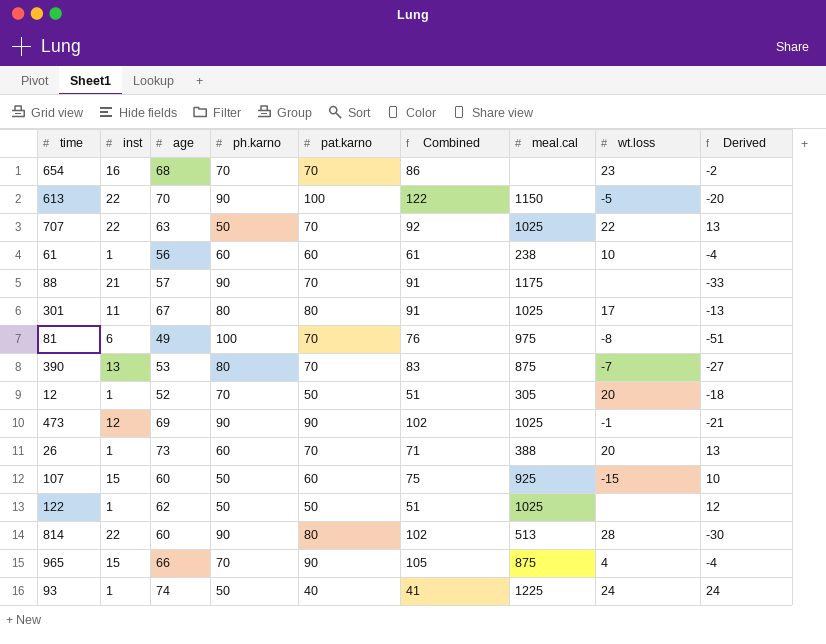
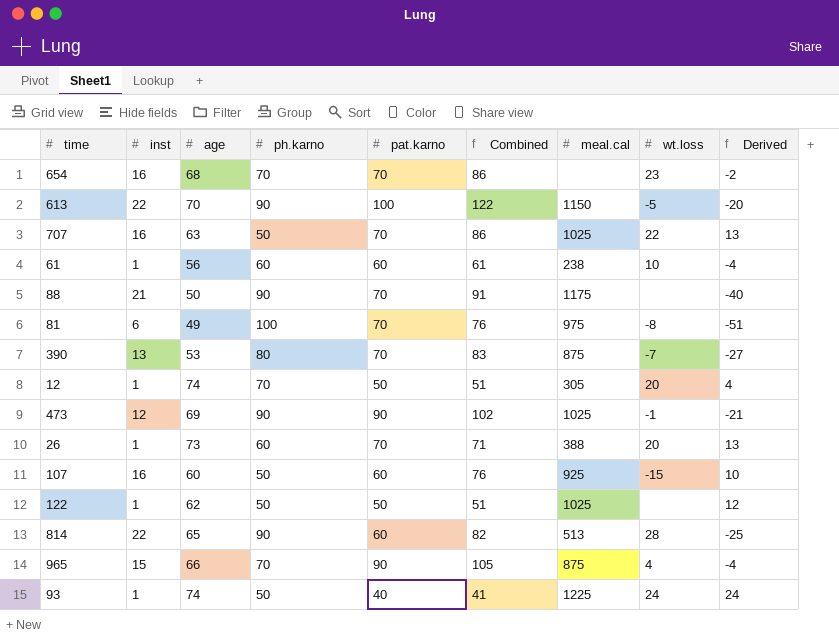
row 301: 11 | 67 | 80 | 80 | 91 | 1025 | 17 | -13 -> none
707 | inst: 22 -> 16
707 | Combined: 92 -> 86
88 | age: 57 -> 50
88 | Derived: -33 -> -40
12 | age: 52 -> 74
12 | Derived: -18 -> 4
107 | inst: 15 -> 16
107 | Combined: 75 -> 76
814 | age: 60 -> 65
814 | pat.karno: 80 -> 60
814 | Combined: 102 -> 82
814 | Derived: -30 -> -25

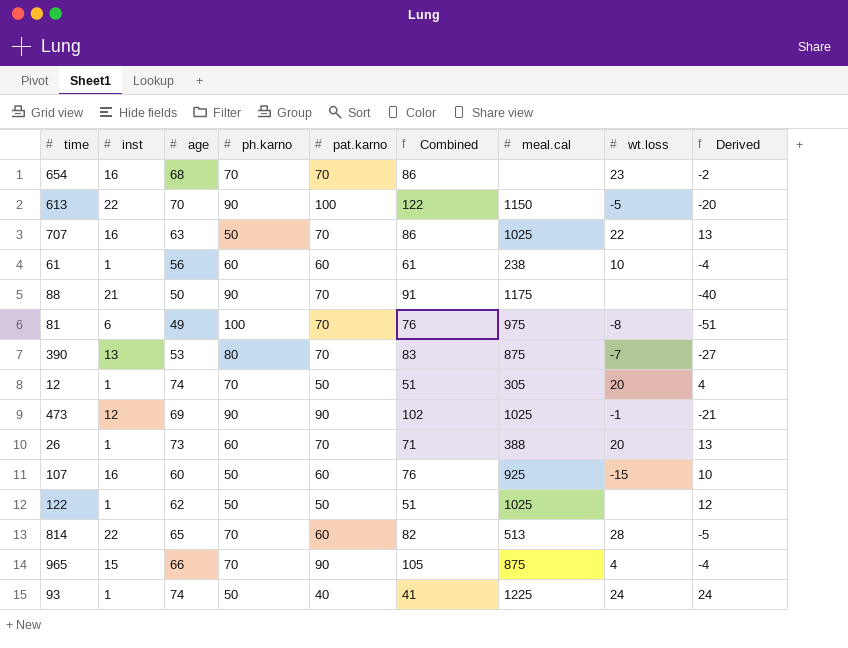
814 | ph.karno: 90 -> 70
814 | Derived: -25 -> -5

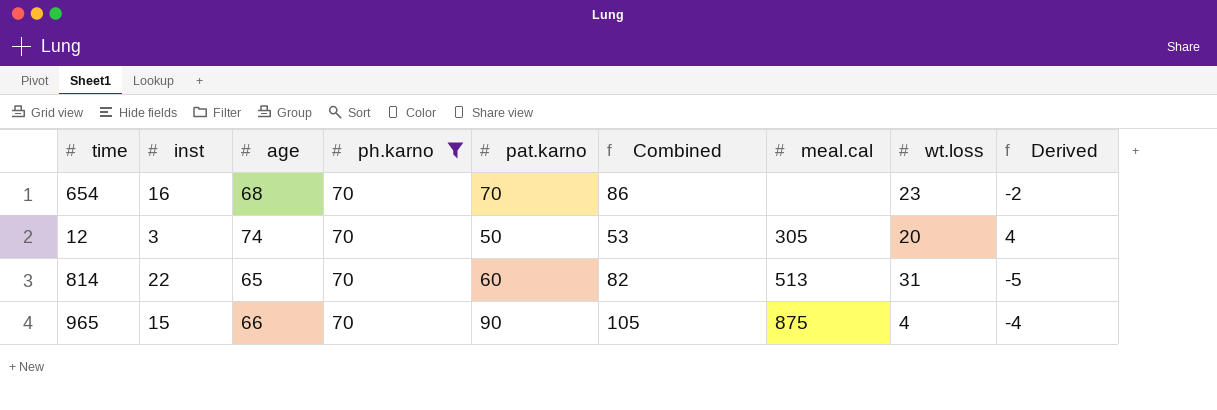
filter: none -> ph.karno = 70
12 | inst: 1 -> 3
12 | Combined: 51 -> 53
814 | wt.loss: 28 -> 31

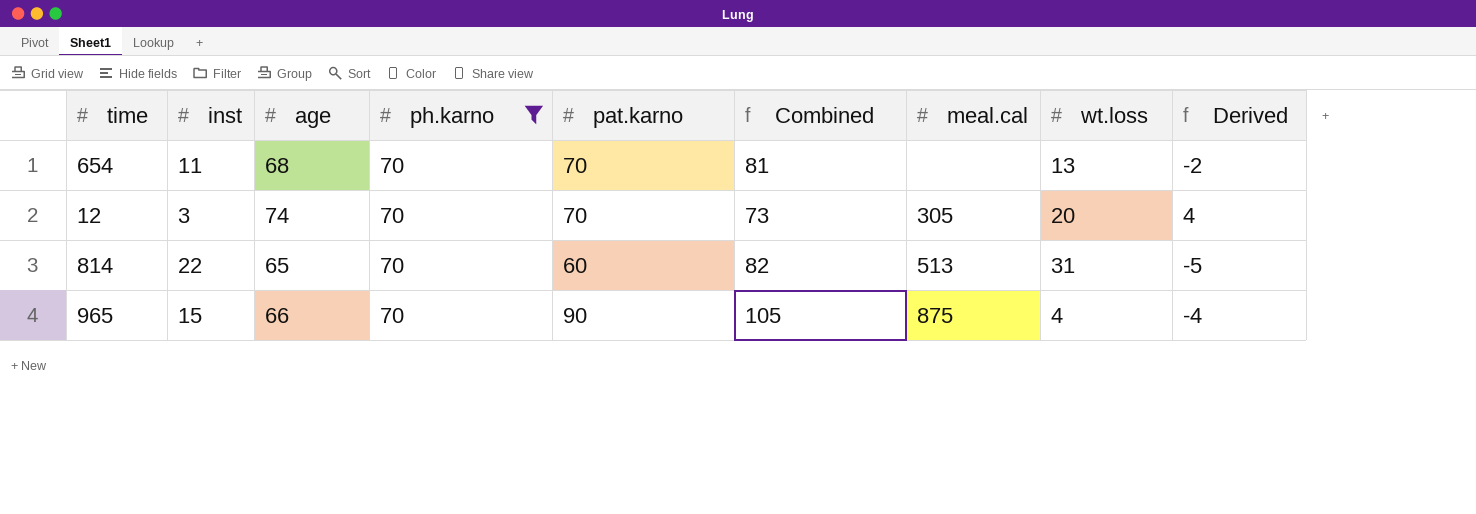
654 | inst: 16 -> 11
654 | Combined: 86 -> 81
654 | wt.loss: 23 -> 13
12 | pat.karno: 50 -> 70
12 | Combined: 53 -> 73

